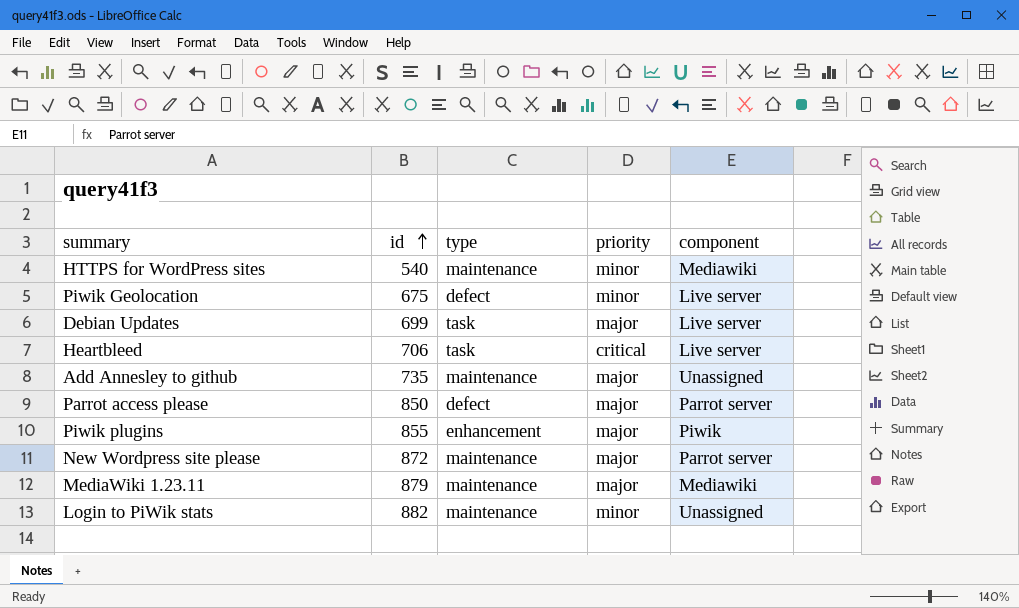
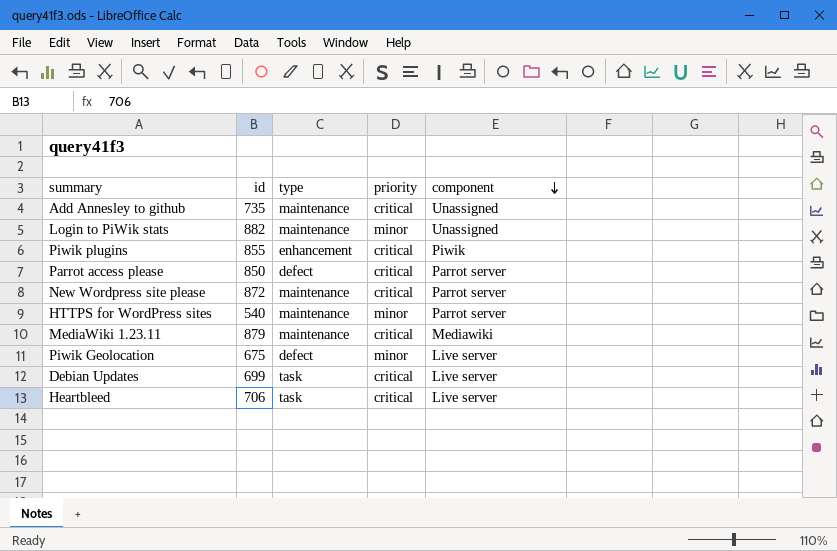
row order: id ascending -> component descending
Add Annesley to github | priority: major -> critical
Piwik plugins | priority: major -> critical
Parrot access please | priority: major -> critical
New Wordpress site please | priority: major -> critical
HTTPS for WordPress sites | component: Mediawiki -> Parrot server
MediaWiki 1.23.11 | priority: major -> critical
Debian Updates | priority: major -> critical

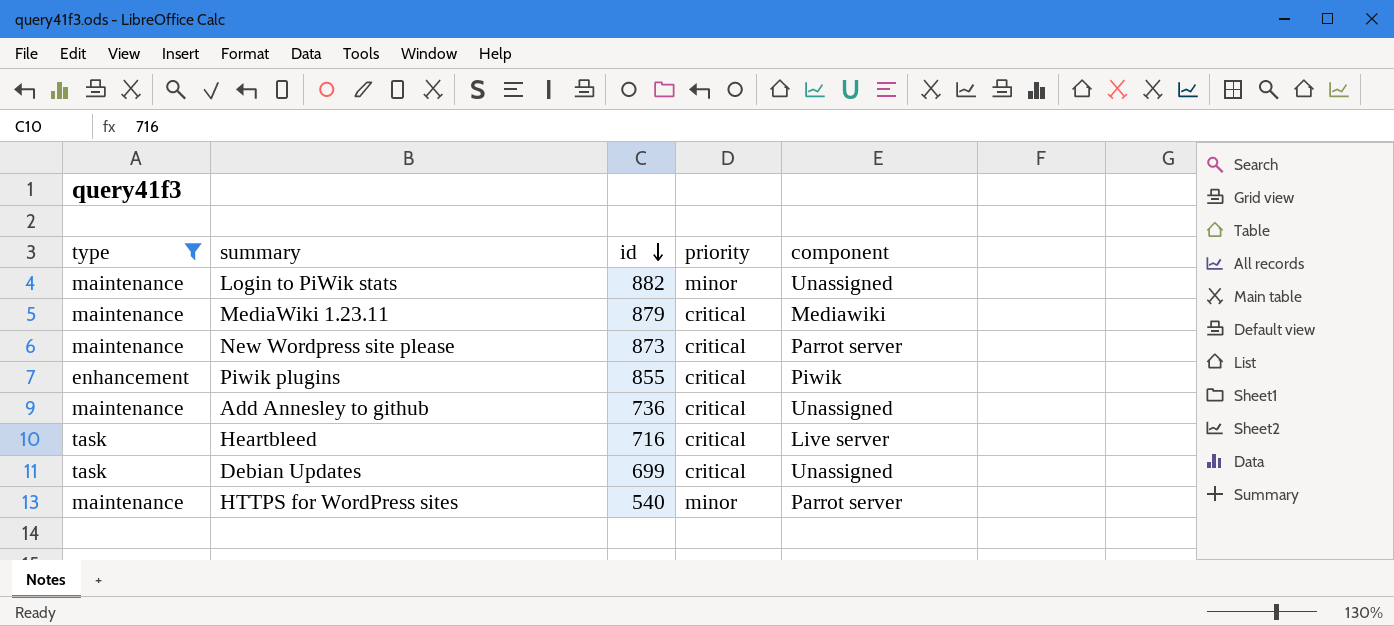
filter: none -> type != defect
row order: component descending -> id descending
column type | position: 3 -> 1
New Wordpress site please | id: 872 -> 873
Add Annesley to github | id: 735 -> 736
Heartbleed | id: 706 -> 716
Debian Updates | component: Live server -> Unassigned

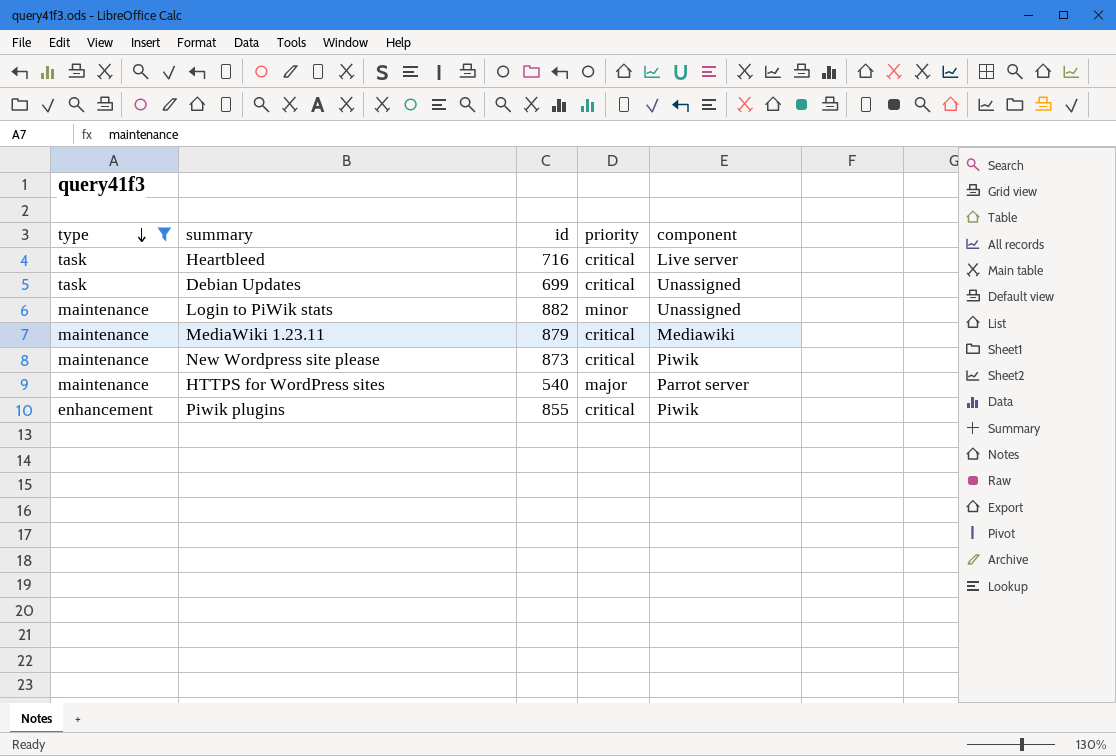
row order: id descending -> type descending
row Add Annesley to github: maintenance | 736 | critical | Unassigned -> none
New Wordpress site please | component: Parrot server -> Piwik
HTTPS for WordPress sites | priority: minor -> major

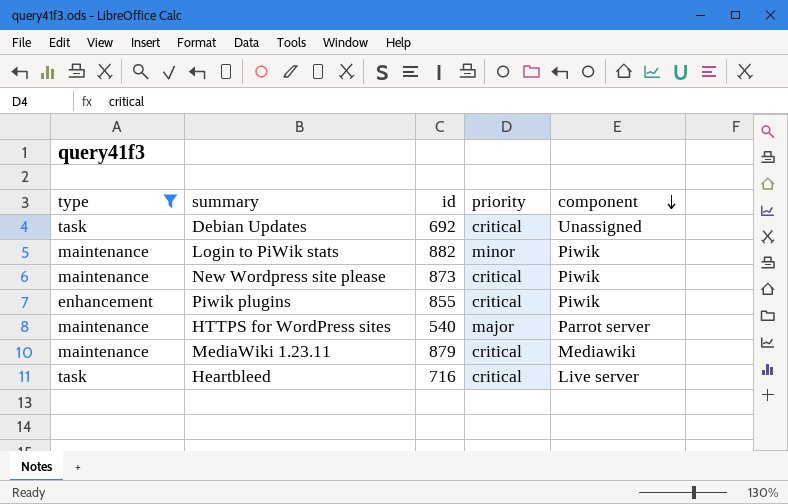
row order: type descending -> component descending
Debian Updates | id: 699 -> 692
Login to PiWik stats | component: Unassigned -> Piwik

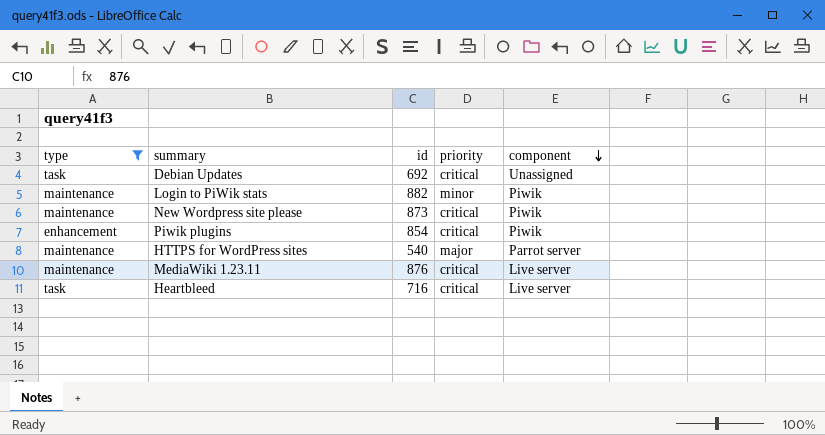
Piwik plugins | id: 855 -> 854
MediaWiki 1.23.11 | id: 879 -> 876
MediaWiki 1.23.11 | component: Mediawiki -> Live server

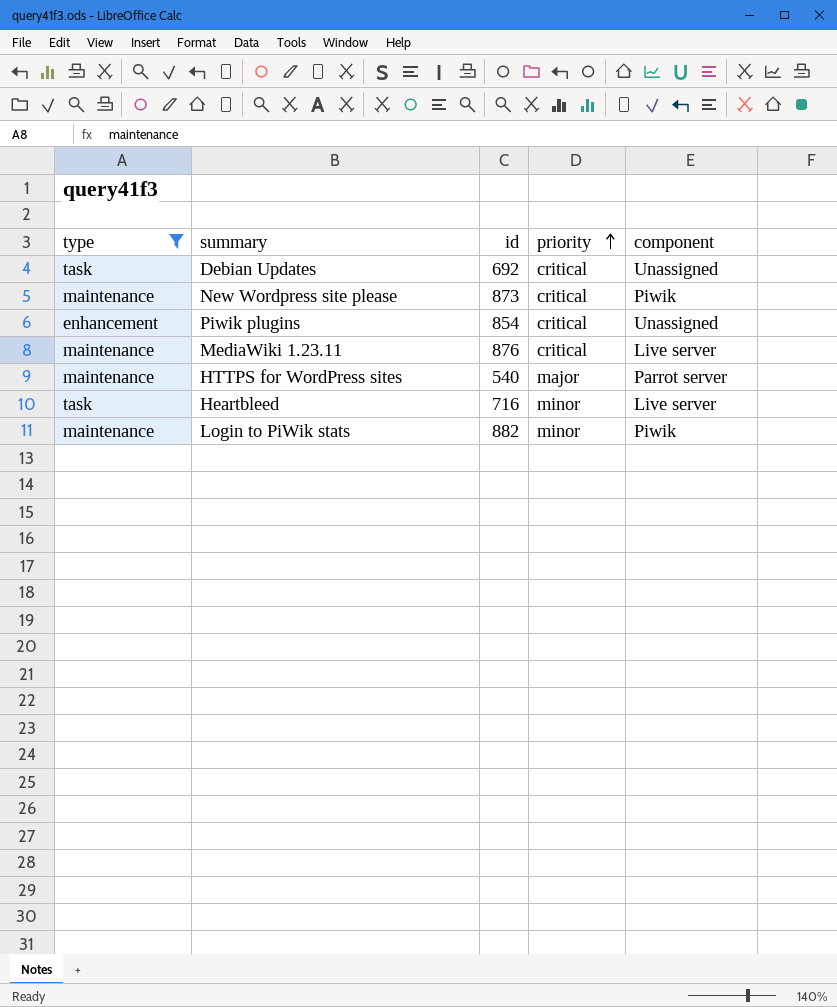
row order: component descending -> priority ascending
Piwik plugins | component: Piwik -> Unassigned
Heartbleed | priority: critical -> minor

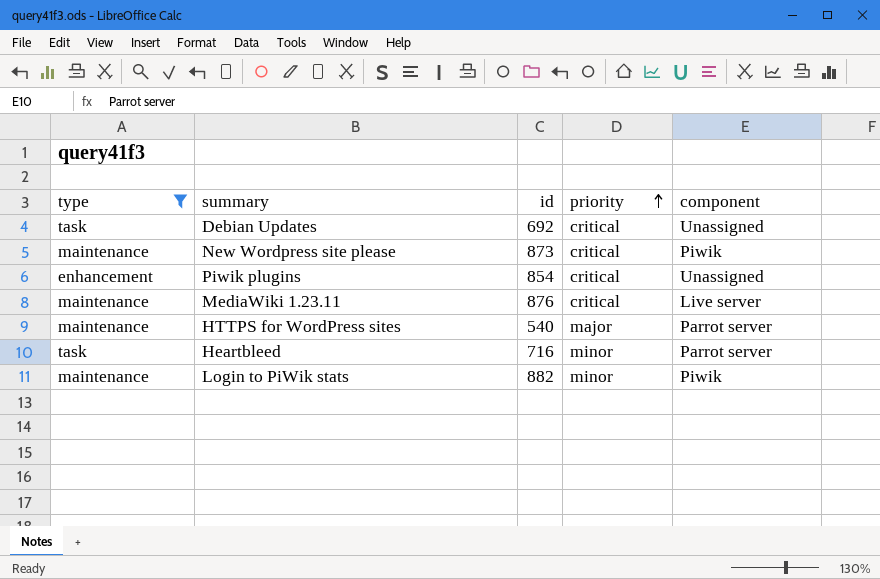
Heartbleed | component: Live server -> Parrot server

